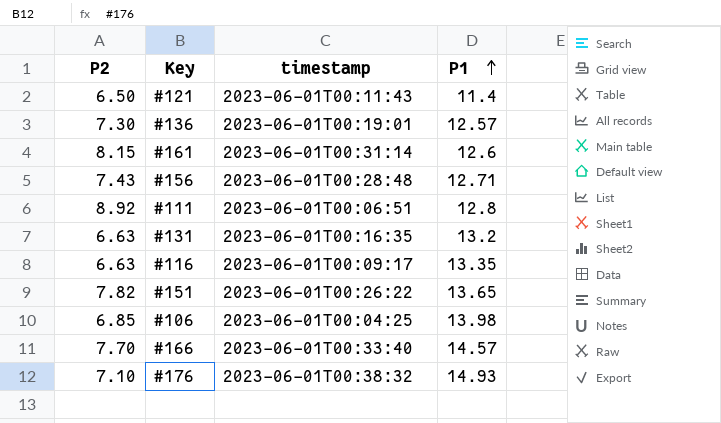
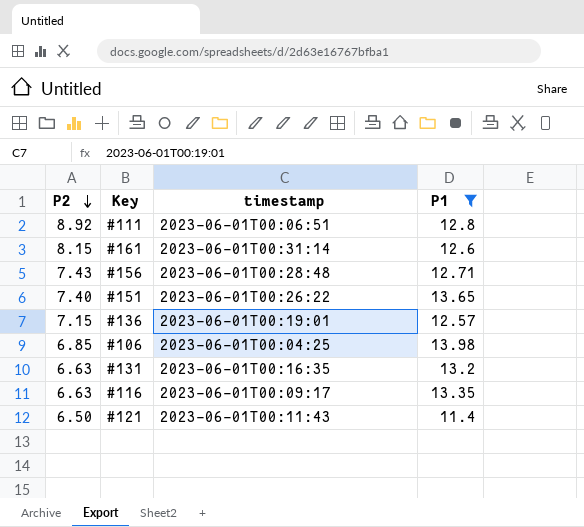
filter: none -> P1 <= 13.98
row order: P1 ascending -> P2 descending
#151 | P2: 7.82 -> 7.40
#136 | P2: 7.30 -> 7.15

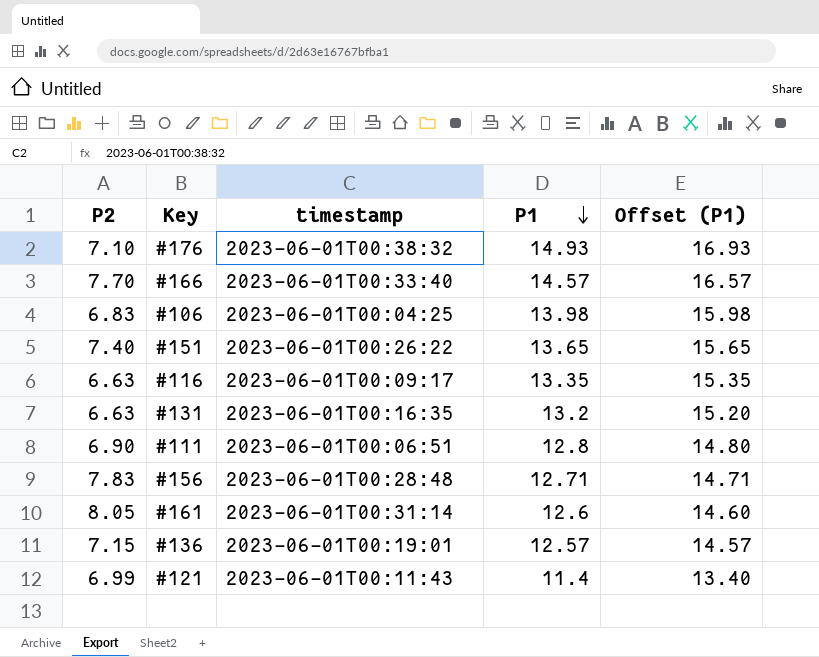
filter: P1 <= 13.98 -> none
row order: P2 descending -> P1 descending
column Offset (P1) | formula: none -> [P1] + 2
#106 | P2: 6.85 -> 6.83
#111 | P2: 8.92 -> 6.90
#156 | P2: 7.43 -> 7.83
#161 | P2: 8.15 -> 8.05
#121 | P2: 6.50 -> 6.99

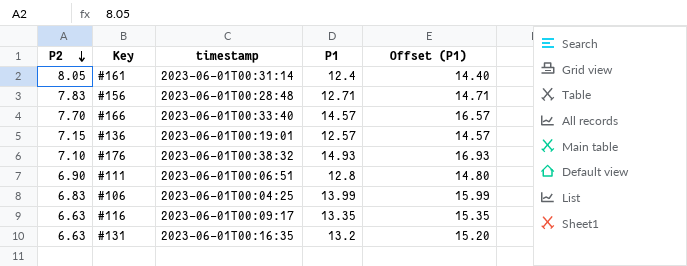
row order: P1 descending -> P2 descending
row #151: 7.40 | 2023-06-01T00:26:22 | 13.65 | 15.65 -> none
row #121: 6.99 | 2023-06-01T00:11:43 | 11.4 | 13.40 -> none
#161 | P1: 12.6 -> 12.4
#161 | Offset (P1): 14.60 -> 14.40
#106 | P1: 13.98 -> 13.99
#106 | Offset (P1): 15.98 -> 15.99

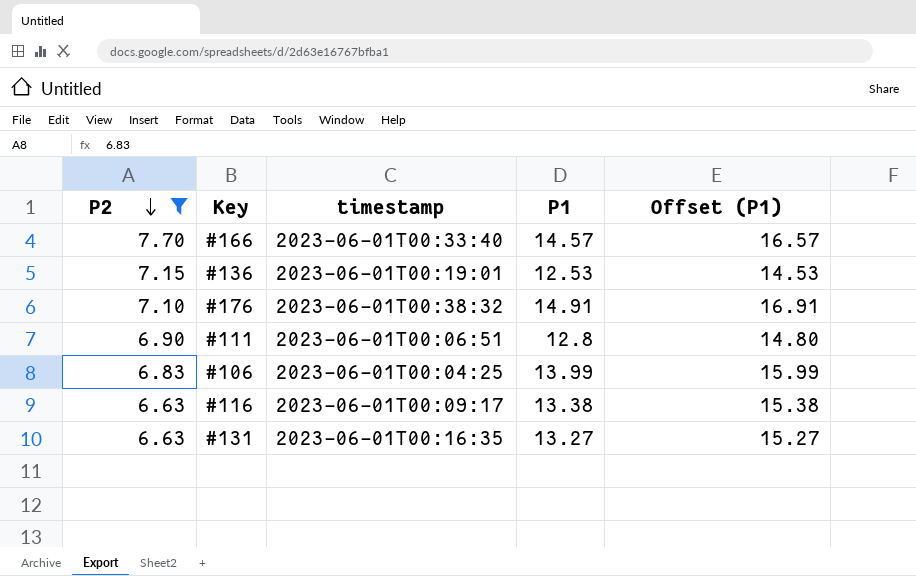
filter: none -> P2 <= 7.70
#136 | P1: 12.57 -> 12.53
#136 | Offset (P1): 14.57 -> 14.53
#176 | P1: 14.93 -> 14.91
#176 | Offset (P1): 16.93 -> 16.91
#116 | P1: 13.35 -> 13.38
#116 | Offset (P1): 15.35 -> 15.38
#131 | P1: 13.2 -> 13.27
#131 | Offset (P1): 15.20 -> 15.27

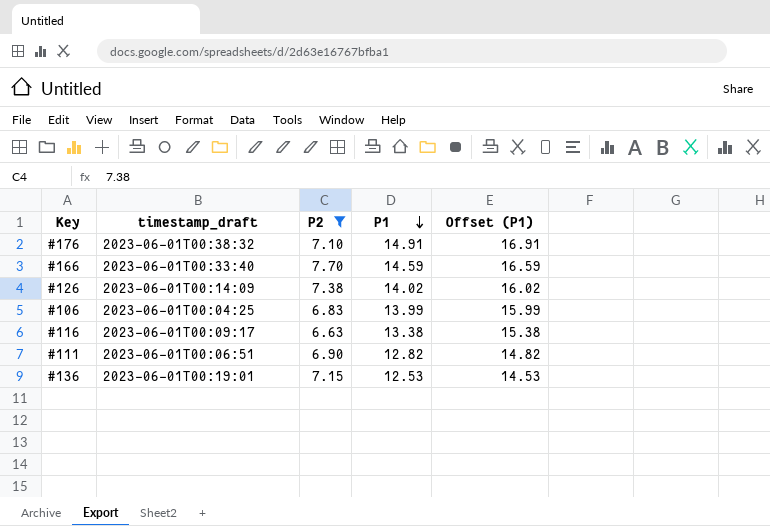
row order: P2 descending -> P1 descending
column name: timestamp -> timestamp_draft
column P2 | position: 1 -> 3
row #131: 6.63 | 2023-06-01T00:16:35 | 13.27 | 15.27 -> none
#166 | P1: 14.57 -> 14.59
#166 | Offset (P1): 16.57 -> 16.59
row #126: none -> 2023-06-01T00:14:09 | 7.38 | 14.02 | 16.02
#111 | P1: 12.8 -> 12.82
#111 | Offset (P1): 14.80 -> 14.82

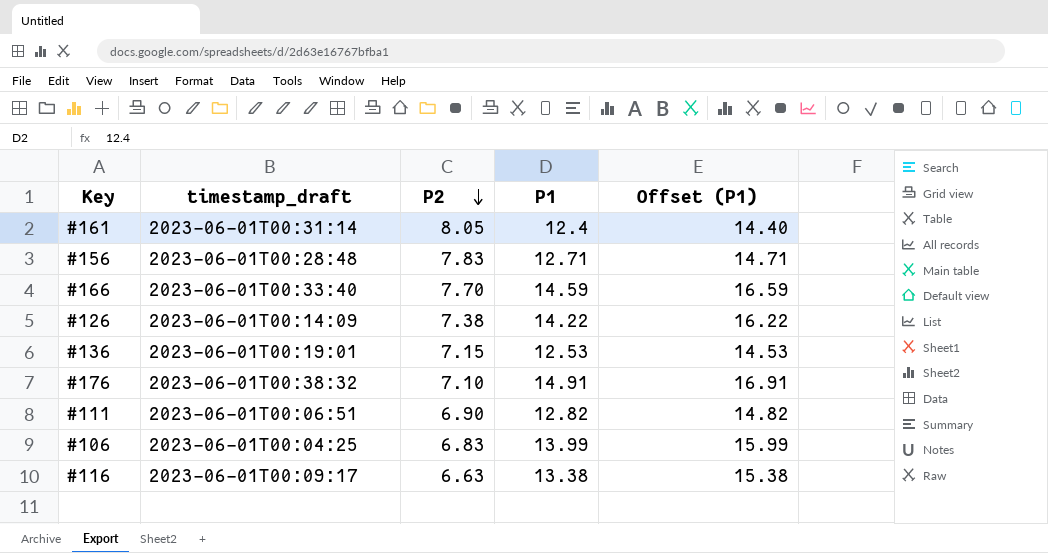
filter: P2 <= 7.70 -> none
row order: P1 descending -> P2 descending
#126 | P1: 14.02 -> 14.22
#126 | Offset (P1): 16.02 -> 16.22

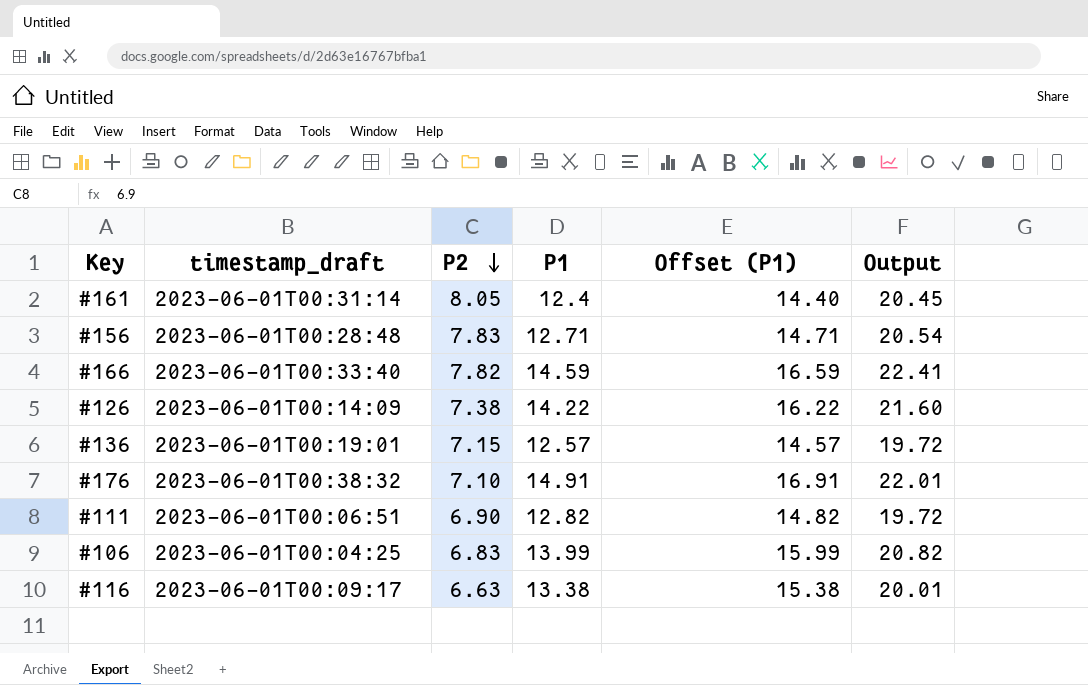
column Output | formula: none -> [P2] + [P1]
#166 | P2: 7.70 -> 7.82
#136 | P1: 12.53 -> 12.57
#136 | Offset (P1): 14.53 -> 14.57

